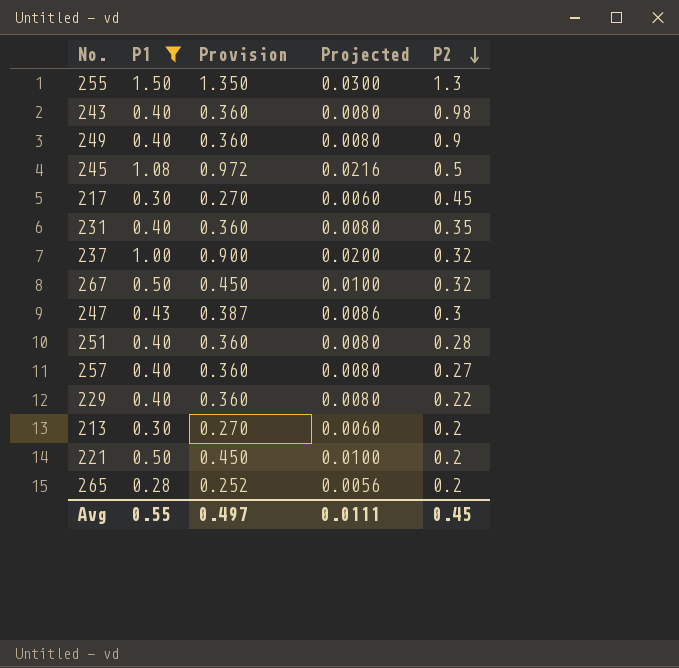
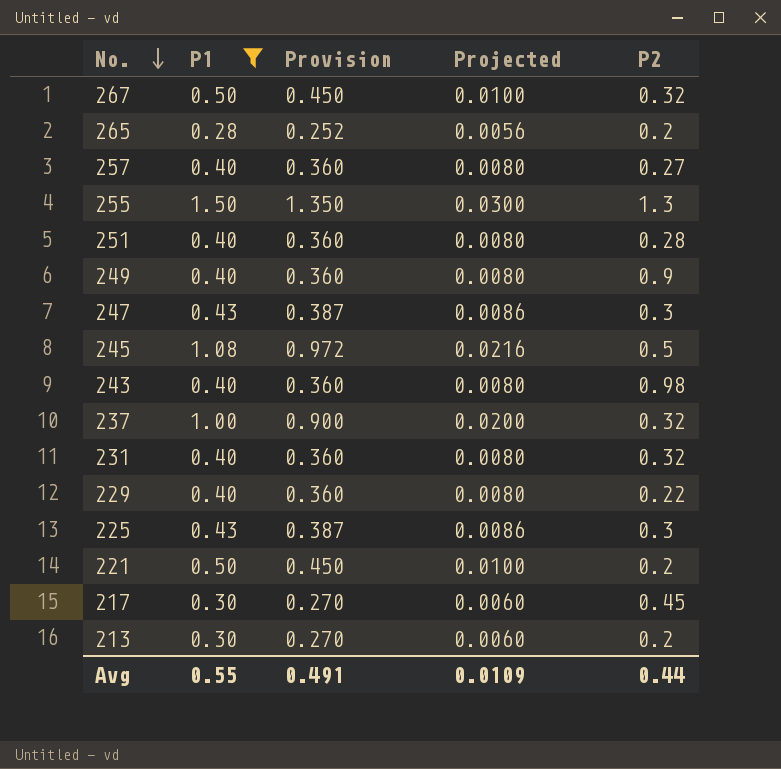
row order: P2 descending -> No. descending
231 | P2: 0.35 -> 0.32
row 225: none -> 0.43 | 0.387 | 0.0086 | 0.3
Avg | Provision: 0.497 -> 0.491
Avg | Projected: 0.0111 -> 0.0109
Avg | P2: 0.45 -> 0.44

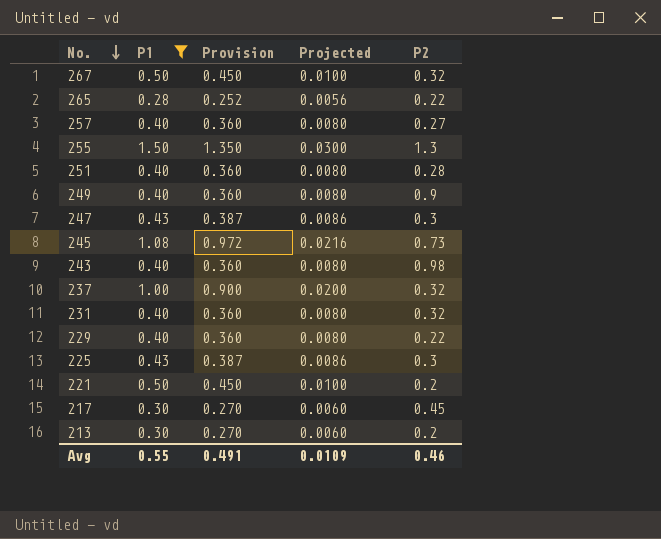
265 | P2: 0.2 -> 0.22
245 | P2: 0.5 -> 0.73
Avg | P2: 0.44 -> 0.46

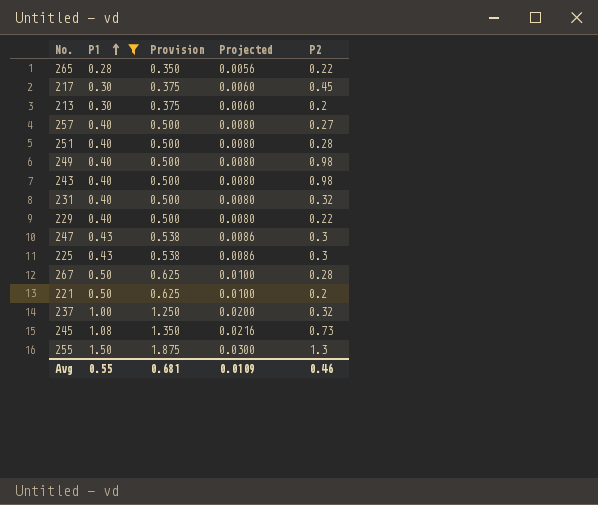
row order: No. descending -> P1 ascending
column Provision | formula: [P1] * 0.9 -> [P1] * 1.25
249 | P2: 0.9 -> 0.98
267 | P2: 0.32 -> 0.28
Avg | Provision: 0.491 -> 0.681

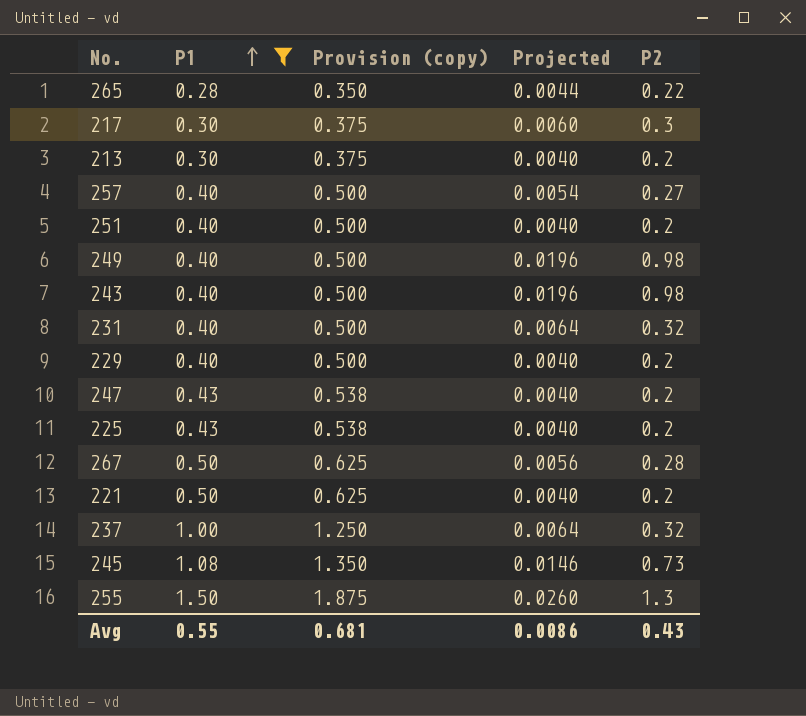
column name: Provision -> Provision (copy)
column Projected | formula: [P1] * 0.02 -> [P2] * 0.02
217 | P2: 0.45 -> 0.3
251 | P2: 0.28 -> 0.2
229 | P2: 0.22 -> 0.2
247 | P2: 0.3 -> 0.2
225 | P2: 0.3 -> 0.2
Avg | Projected: 0.0109 -> 0.0086
Avg | P2: 0.46 -> 0.43

